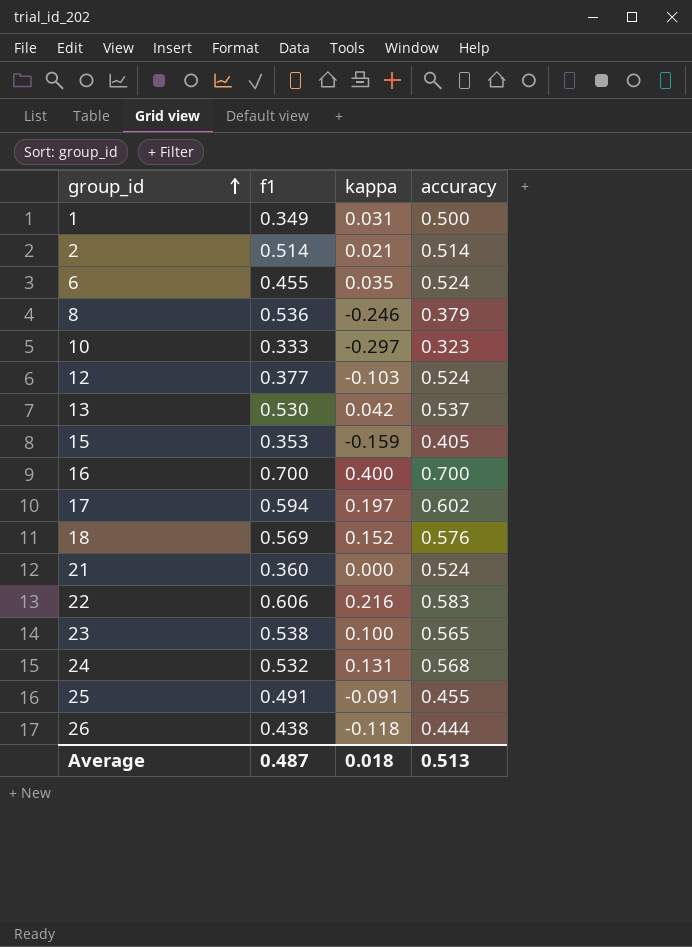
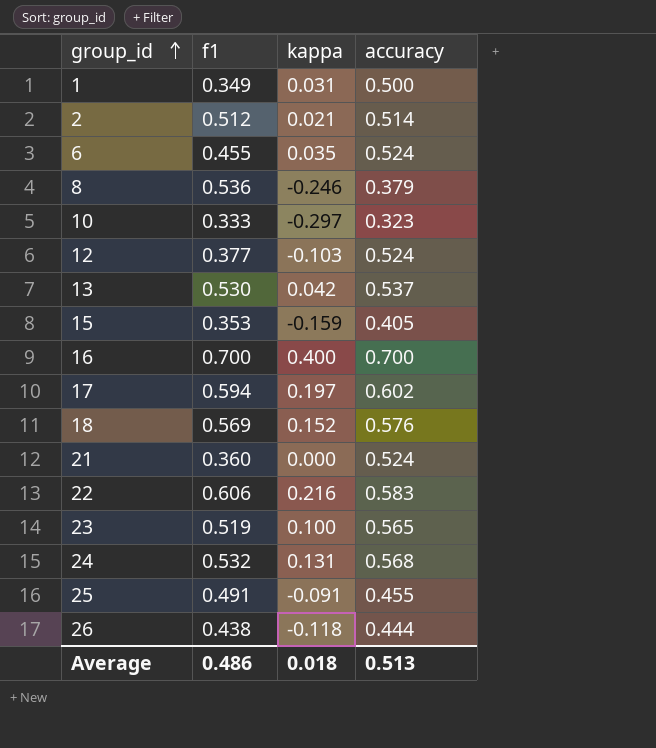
2 | f1: 0.514 -> 0.512
23 | f1: 0.538 -> 0.519
Average | f1: 0.487 -> 0.486

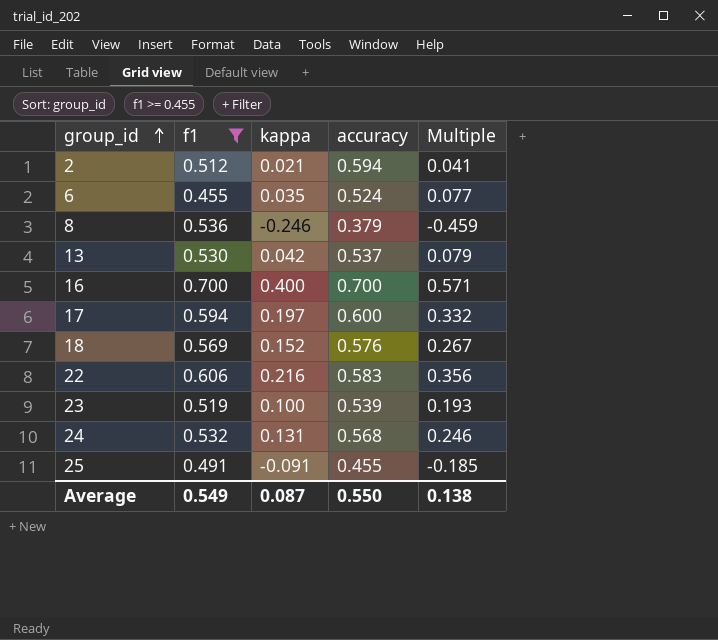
filter: none -> f1 >= 0.455
column Multiple | formula: none -> [kappa] / [f1]
2 | accuracy: 0.514 -> 0.594
17 | accuracy: 0.602 -> 0.600
23 | accuracy: 0.565 -> 0.539
Average | f1: 0.486 -> 0.549
Average | kappa: 0.018 -> 0.087
Average | accuracy: 0.513 -> 0.550

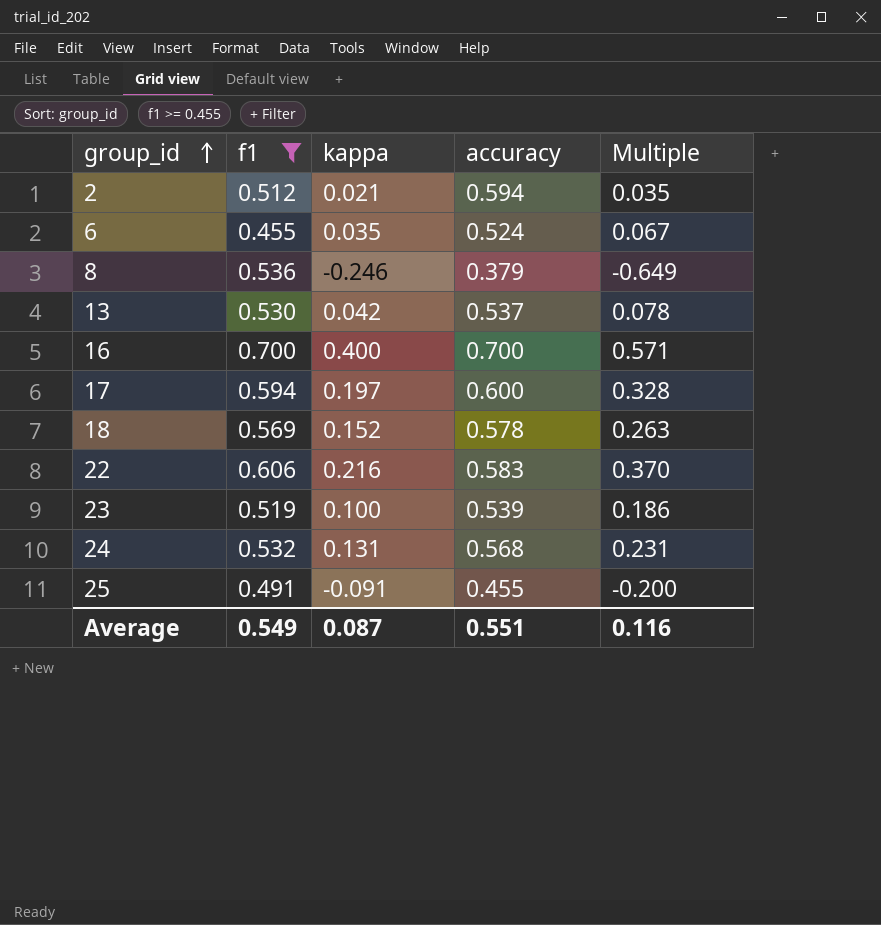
column Multiple | formula: [kappa] / [f1] -> [kappa] / [accuracy]
18 | accuracy: 0.576 -> 0.578
Average | accuracy: 0.550 -> 0.551
Average | Multiple: 0.138 -> 0.116

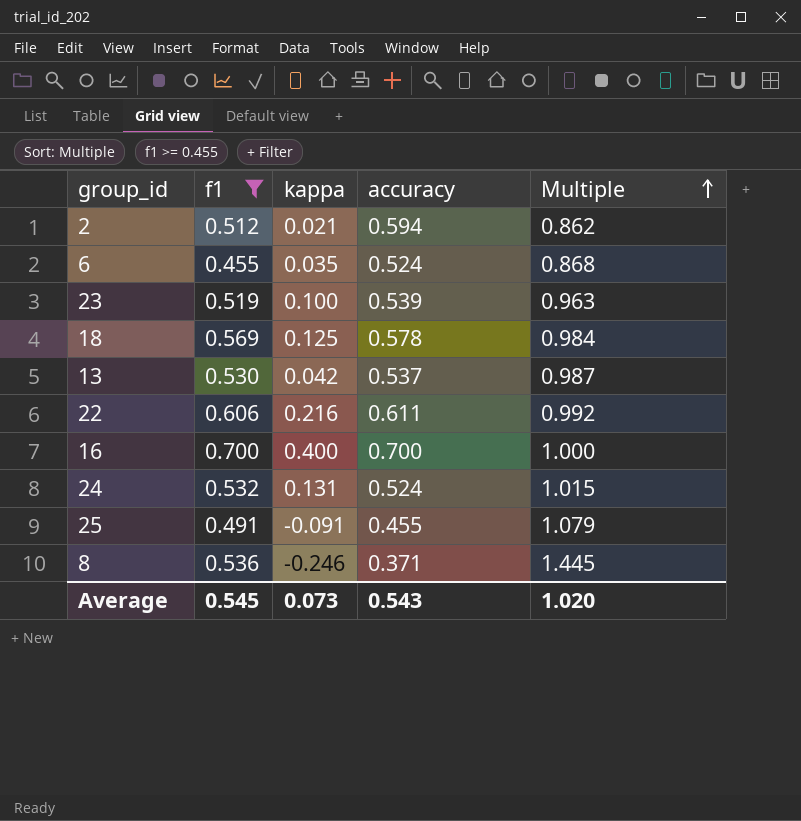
row order: group_id ascending -> Multiple ascending
column Multiple | formula: [kappa] / [accuracy] -> [f1] / [accuracy]
row 17: 0.594 | 0.197 | 0.600 | 0.328 -> none
18 | kappa: 0.152 -> 0.125
22 | accuracy: 0.583 -> 0.611
24 | accuracy: 0.568 -> 0.524
8 | accuracy: 0.379 -> 0.371
Average | f1: 0.549 -> 0.545
Average | kappa: 0.087 -> 0.073
Average | accuracy: 0.551 -> 0.543
Average | Multiple: 0.116 -> 1.020

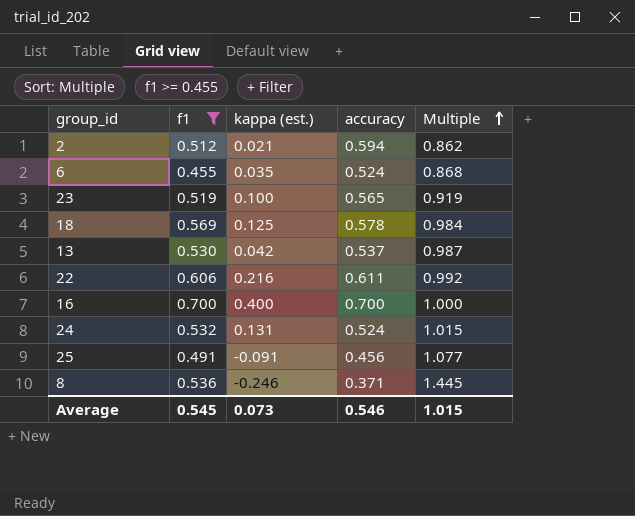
column name: kappa -> kappa (est.)
23 | accuracy: 0.539 -> 0.565
23 | Multiple: 0.963 -> 0.919
25 | accuracy: 0.455 -> 0.456
25 | Multiple: 1.079 -> 1.077
Average | accuracy: 0.543 -> 0.546
Average | Multiple: 1.020 -> 1.015

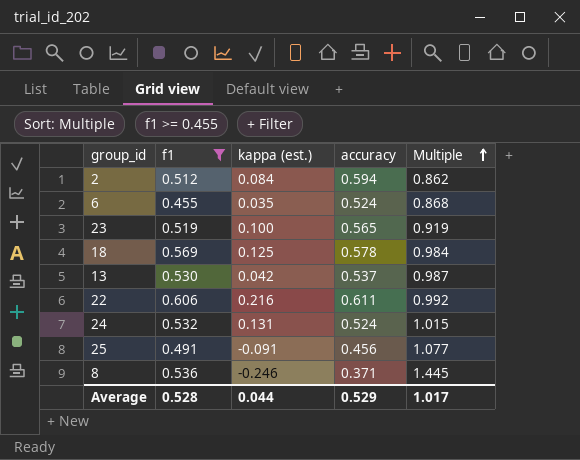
row 16: 0.700 | 0.400 | 0.700 | 1.000 -> none
2 | kappa (est.): 0.021 -> 0.084
Average | f1: 0.545 -> 0.528
Average | kappa (est.): 0.073 -> 0.044
Average | accuracy: 0.546 -> 0.529
Average | Multiple: 1.015 -> 1.017

